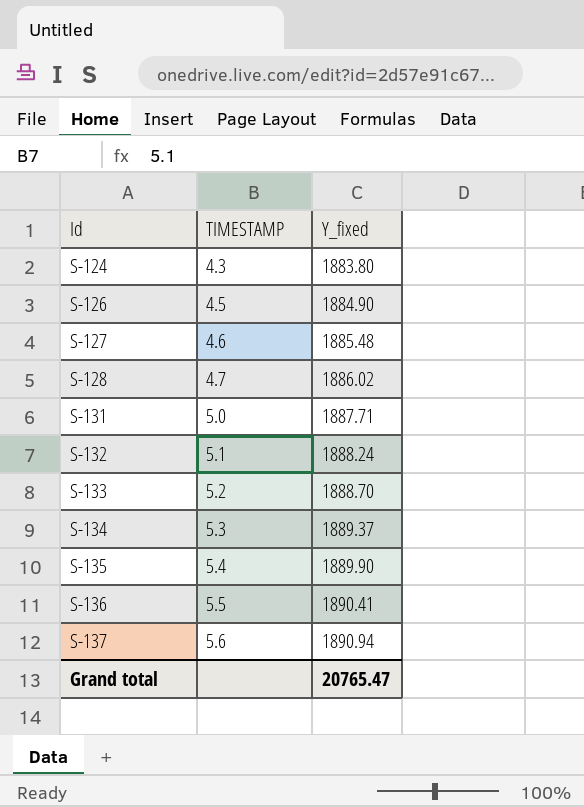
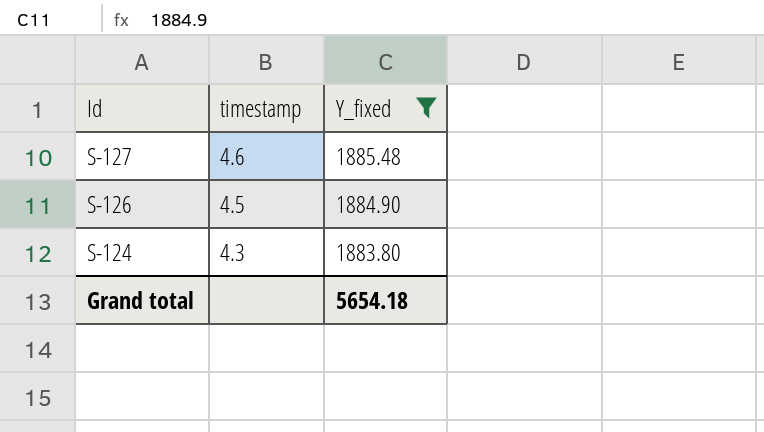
filter: none -> Y_fixed <= 1885.48
row order: Id ascending -> Id descending
column name: TIMESTAMP -> timestamp
Grand total | Y_fixed: 20765.47 -> 5654.18

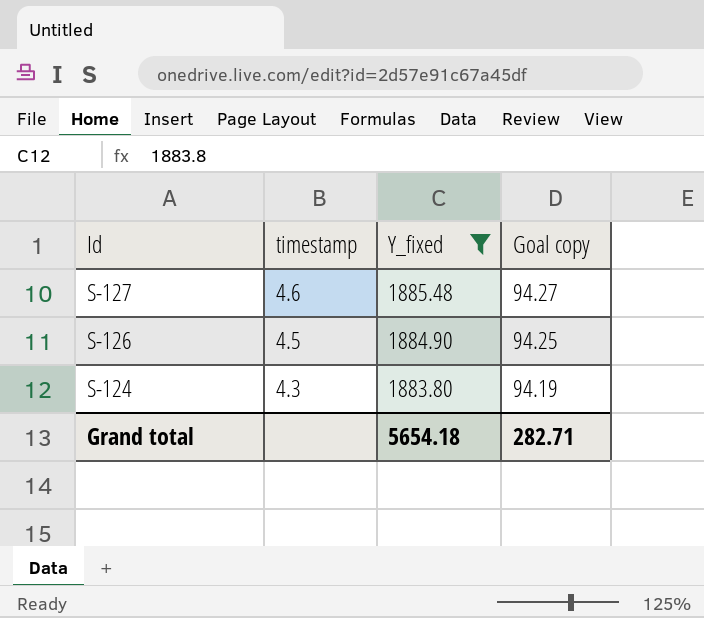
column Goal copy | formula: none -> [Y_fixed] * 0.05

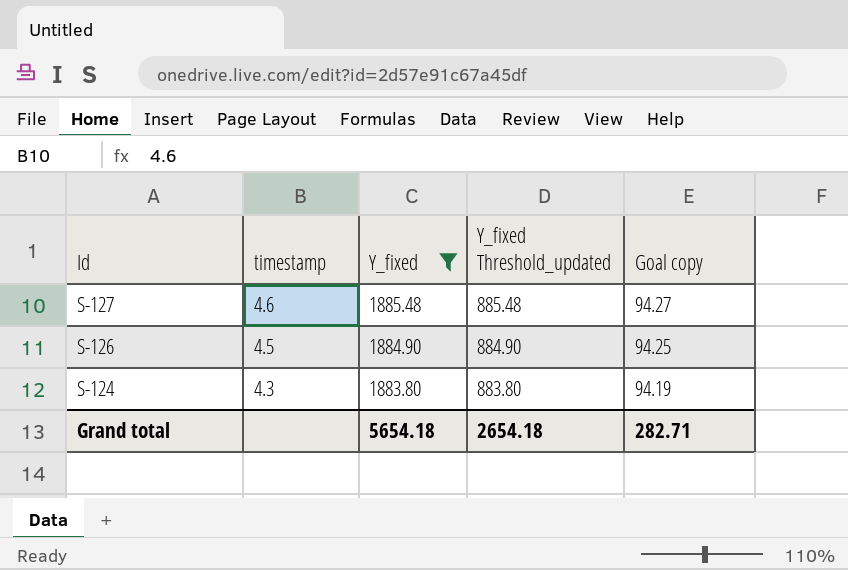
column Y_fixed Threshold_updated | formula: none -> [Y_fixed] - 1000

